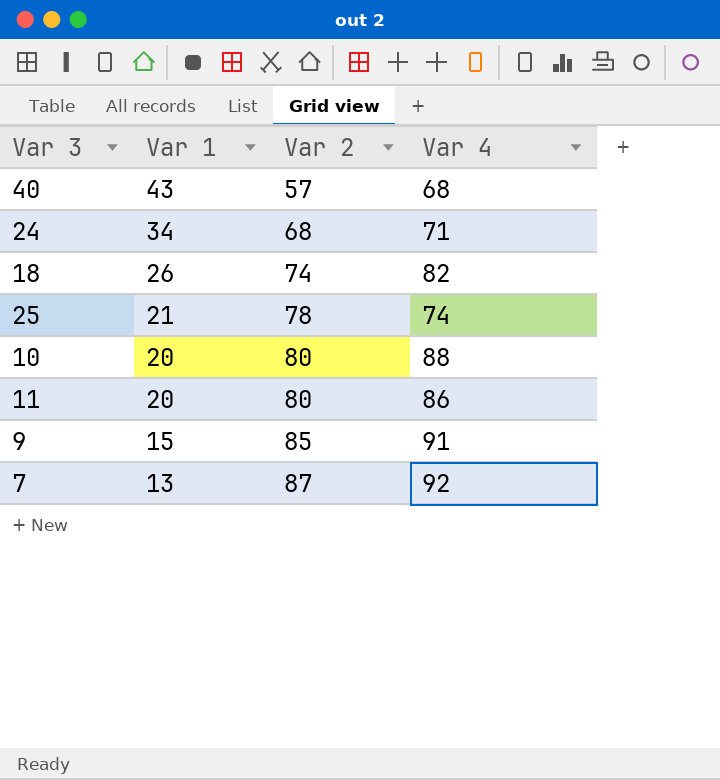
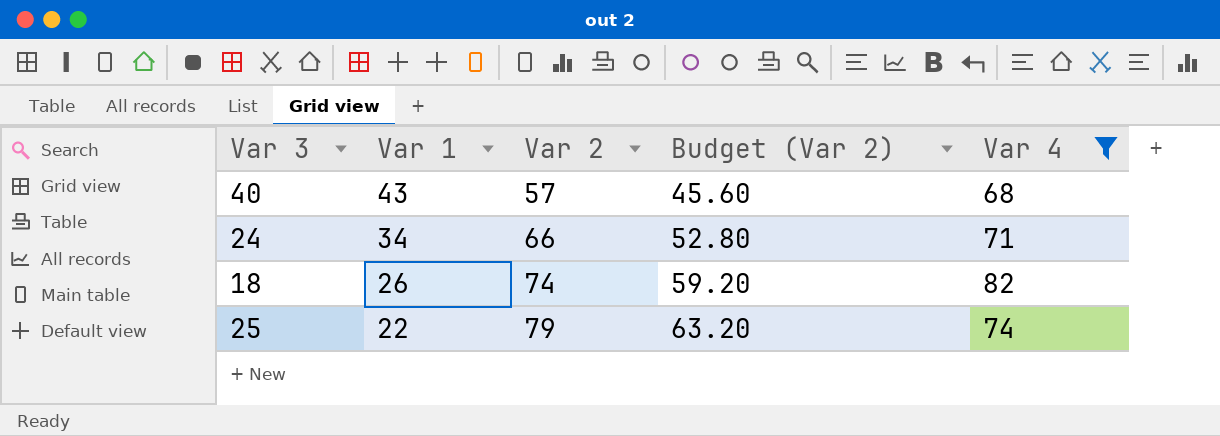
filter: none -> Var 4 <= 82
column Budget (Var 2) | formula: none -> [Var 2] * 0.8
24 | Var 2: 68 -> 66
25 | Var 1: 21 -> 22
25 | Var 2: 78 -> 79

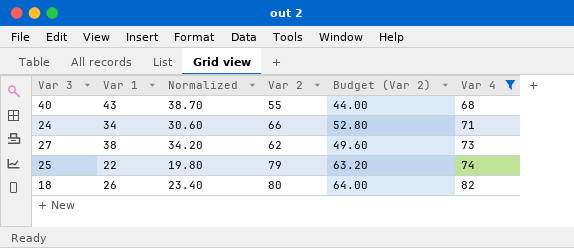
row order: Var 1 descending -> Var 4 ascending
column Normalized | formula: none -> [Var 1] * 0.9
40 | Var 2: 57 -> 55
40 | Budget (Var 2): 45.60 -> 44.00
row 27: none -> 38 | 34.20 | 62 | 49.60 | 73
18 | Var 2: 74 -> 80
18 | Budget (Var 2): 59.20 -> 64.00

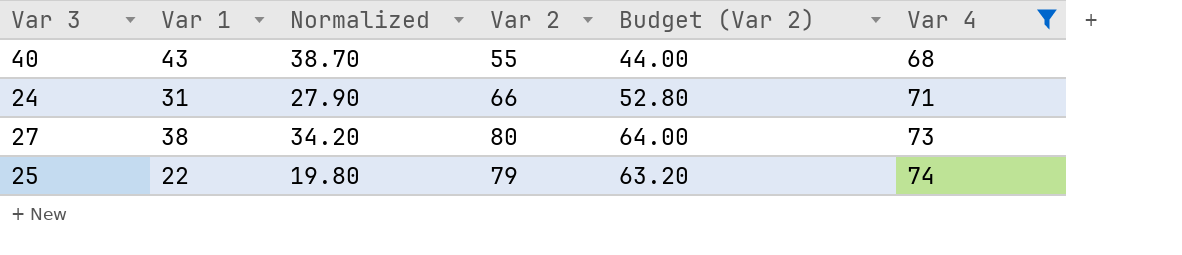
row 18: 26 | 23.40 | 80 | 64.00 | 82 -> none
24 | Var 1: 34 -> 31
24 | Normalized: 30.60 -> 27.90
27 | Var 2: 62 -> 80
27 | Budget (Var 2): 49.60 -> 64.00

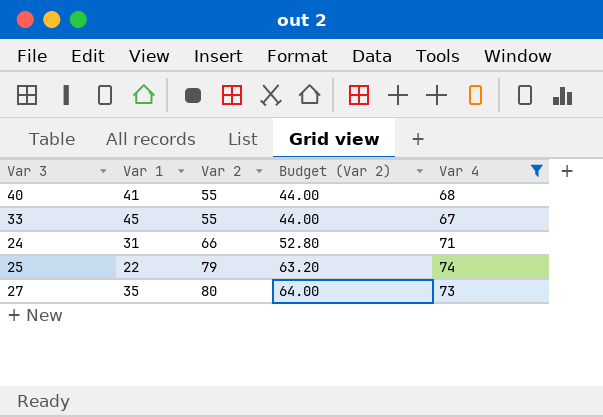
row order: Var 4 ascending -> Var 2 ascending
column Normalized | formula: [Var 1] * 0.9 -> none
40 | Var 1: 43 -> 41
row 33: none -> 45 | 55 | 44.00 | 67
27 | Var 1: 38 -> 35

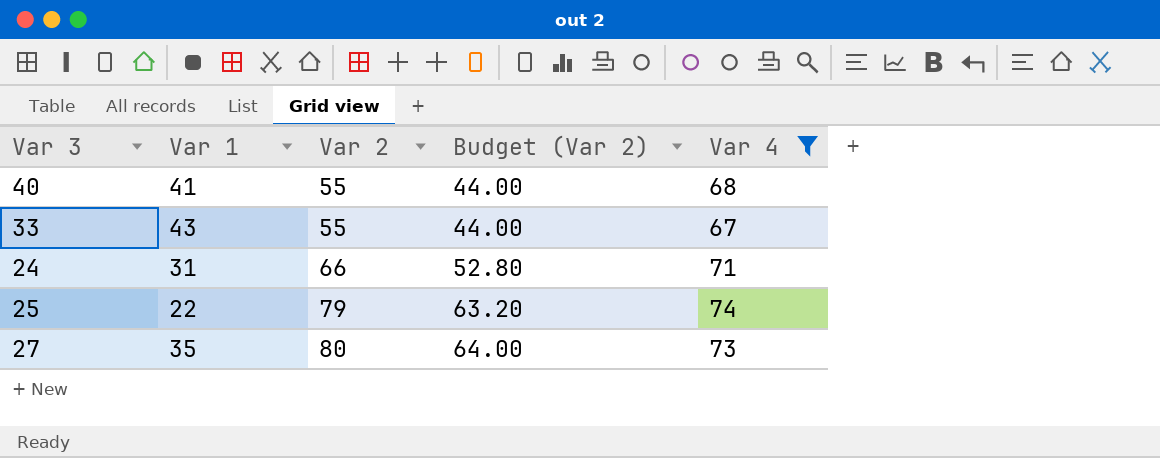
33 | Var 1: 45 -> 43

